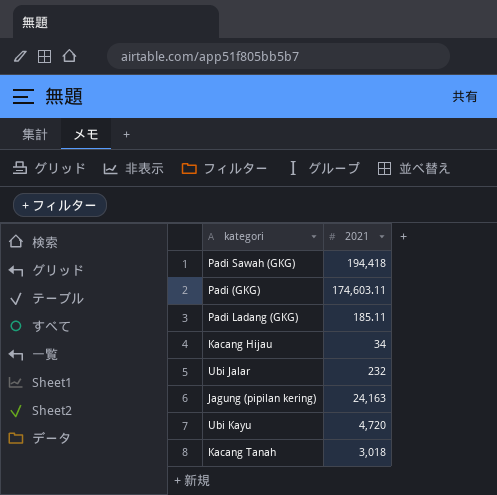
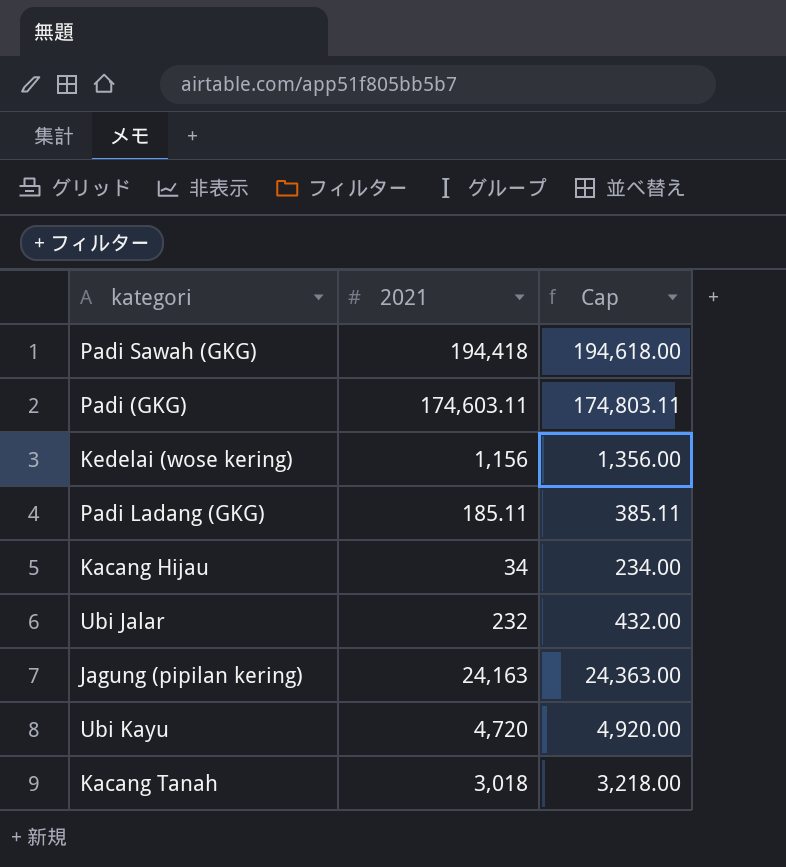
column Cap | formula: none -> [2021] + 200
row Kedelai (wose kering): none -> 1,156 | 1,356.00

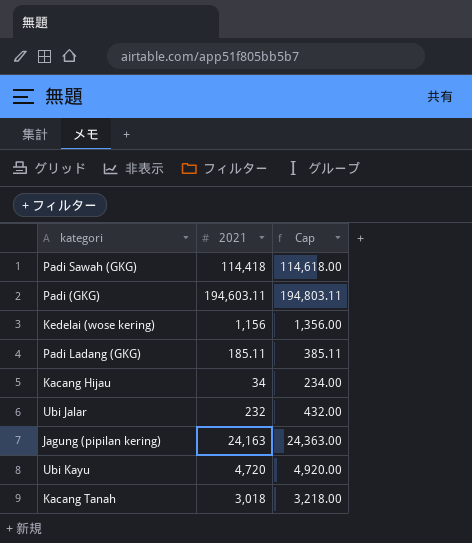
Padi Sawah (GKG) | 2021: 194,418 -> 114,418
Padi Sawah (GKG) | Cap: 194,618.00 -> 114,618.00
Padi (GKG) | 2021: 174,603.11 -> 194,603.11
Padi (GKG) | Cap: 174,803.11 -> 194,803.11

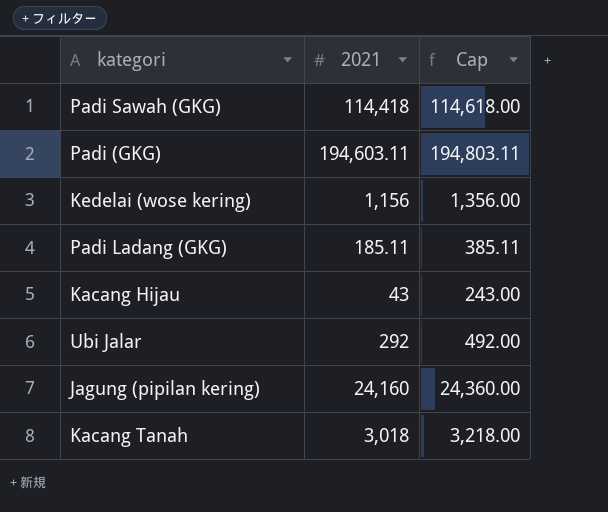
row Ubi Kayu: 4,720 | 4,920.00 -> none
Kacang Hijau | 2021: 34 -> 43
Kacang Hijau | Cap: 234.00 -> 243.00
Ubi Jalar | 2021: 232 -> 292
Ubi Jalar | Cap: 432.00 -> 492.00
Jagung (pipilan kering) | 2021: 24,163 -> 24,160
Jagung (pipilan kering) | Cap: 24,363.00 -> 24,360.00

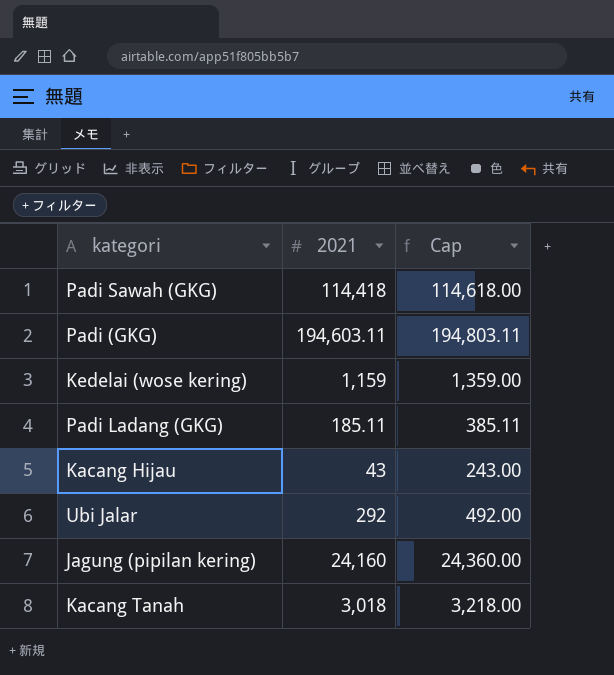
Kedelai (wose kering) | 2021: 1,156 -> 1,159
Kedelai (wose kering) | Cap: 1,356.00 -> 1,359.00

